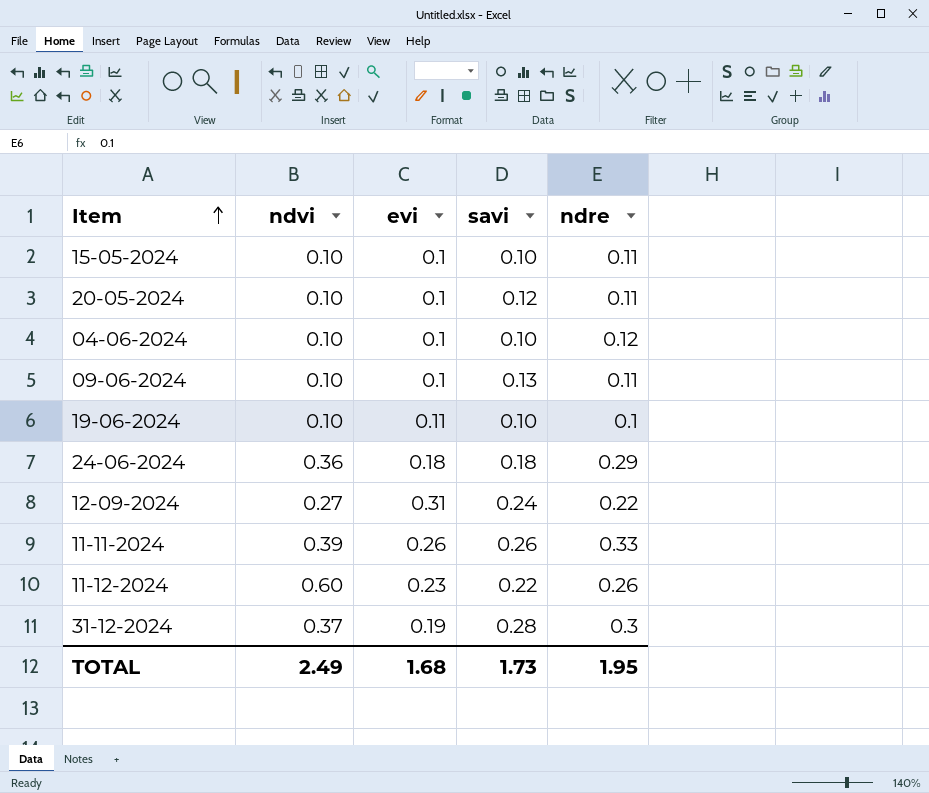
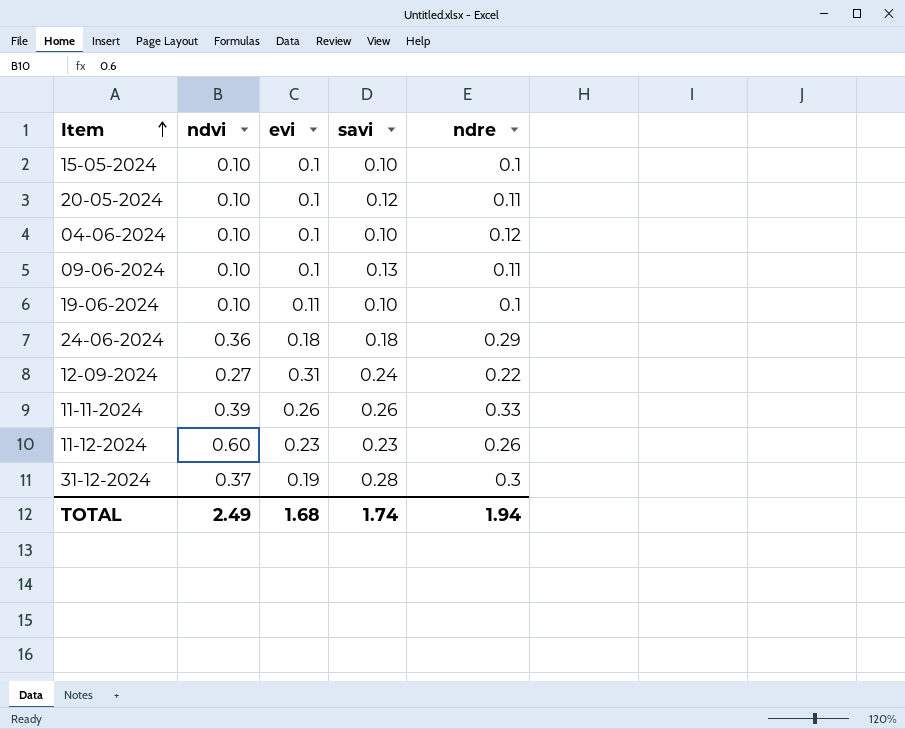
15-05-2024 | ndre: 0.11 -> 0.1
11-12-2024 | savi: 0.22 -> 0.23
TOTAL | savi: 1.73 -> 1.74
TOTAL | ndre: 1.95 -> 1.94

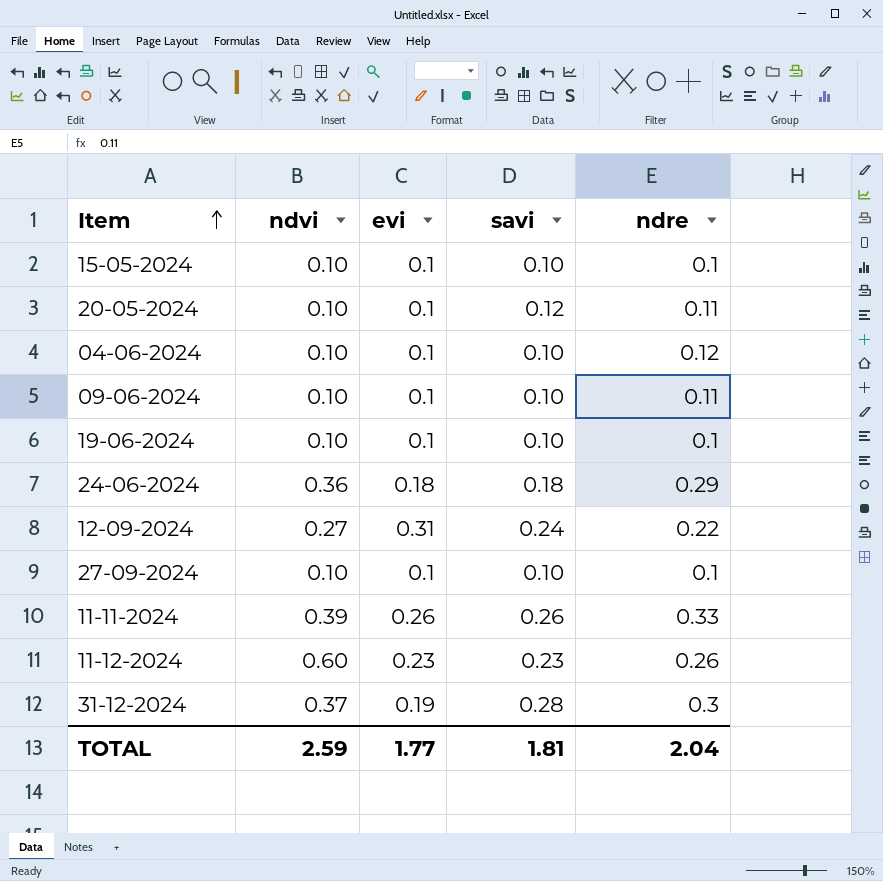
09-06-2024 | savi: 0.13 -> 0.10
19-06-2024 | evi: 0.11 -> 0.1
row 27-09-2024: none -> 0.10 | 0.1 | 0.10 | 0.1
TOTAL | ndvi: 2.49 -> 2.59
TOTAL | evi: 1.68 -> 1.77
TOTAL | savi: 1.74 -> 1.81
TOTAL | ndre: 1.94 -> 2.04

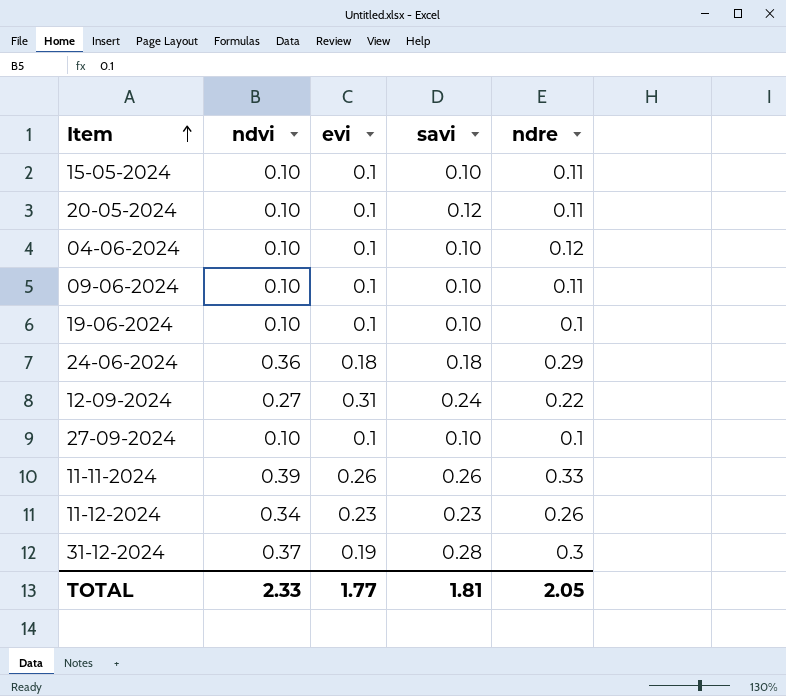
15-05-2024 | ndre: 0.1 -> 0.11
11-12-2024 | ndvi: 0.60 -> 0.34
TOTAL | ndvi: 2.59 -> 2.33
TOTAL | ndre: 2.04 -> 2.05

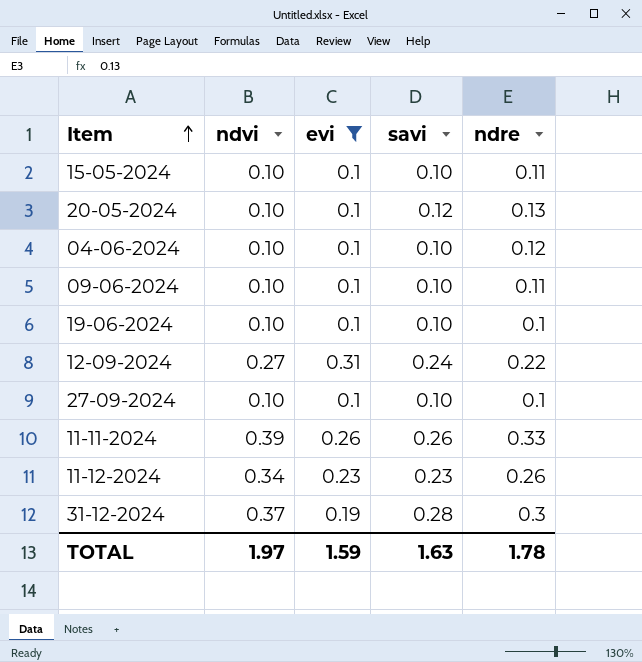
filter: none -> evi != 0.18
20-05-2024 | ndre: 0.11 -> 0.13
TOTAL | ndvi: 2.33 -> 1.97
TOTAL | evi: 1.77 -> 1.59
TOTAL | savi: 1.81 -> 1.63
TOTAL | ndre: 2.05 -> 1.78

